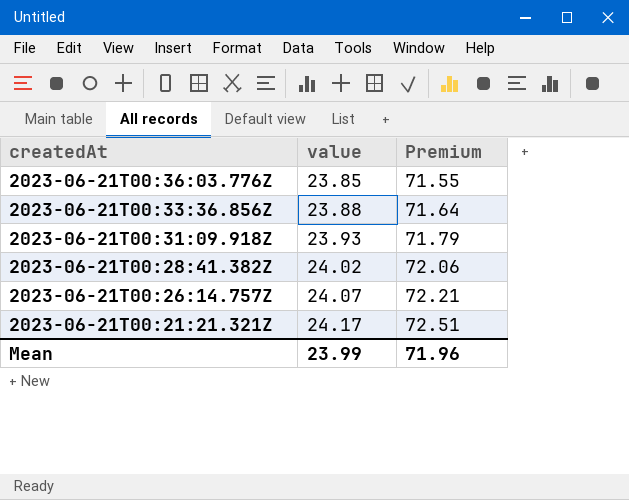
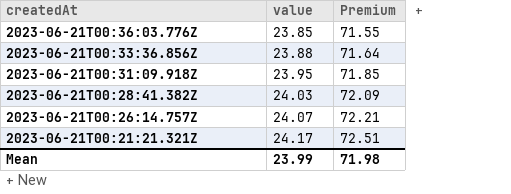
2023-06-21T00:31:09.918Z | value: 23.93 -> 23.95
2023-06-21T00:31:09.918Z | Premium: 71.79 -> 71.85
2023-06-21T00:28:41.382Z | value: 24.02 -> 24.03
2023-06-21T00:28:41.382Z | Premium: 72.06 -> 72.09
Mean | Premium: 71.96 -> 71.98

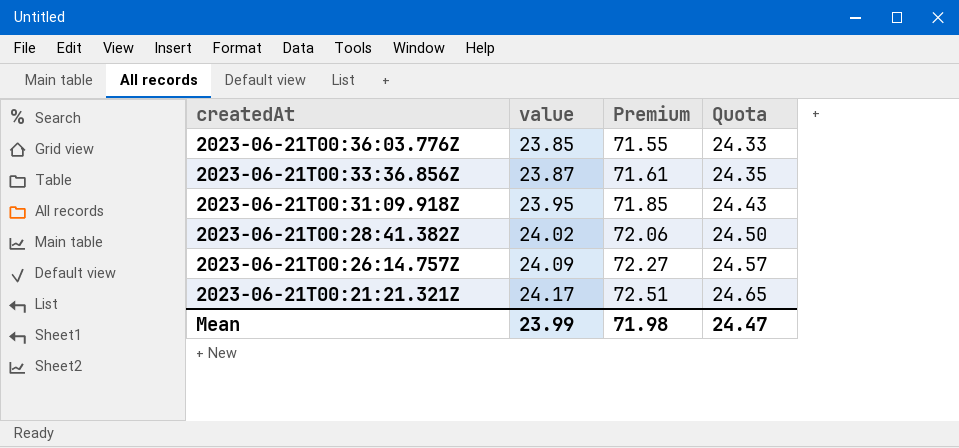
column Quota | formula: none -> [value] * 1.02
2023-06-21T00:33:36.856Z | value: 23.88 -> 23.87
2023-06-21T00:33:36.856Z | Premium: 71.64 -> 71.61
2023-06-21T00:28:41.382Z | value: 24.03 -> 24.02
2023-06-21T00:28:41.382Z | Premium: 72.09 -> 72.06
2023-06-21T00:26:14.757Z | value: 24.07 -> 24.09
2023-06-21T00:26:14.757Z | Premium: 72.21 -> 72.27

